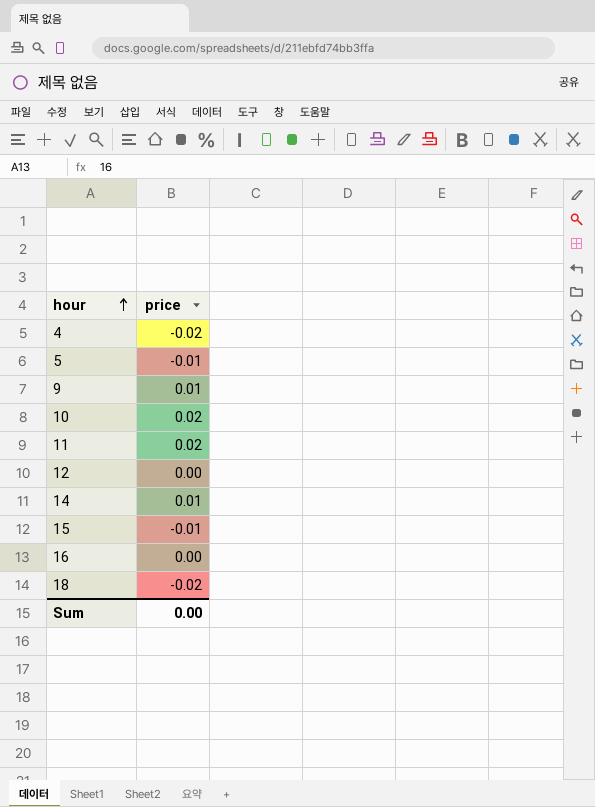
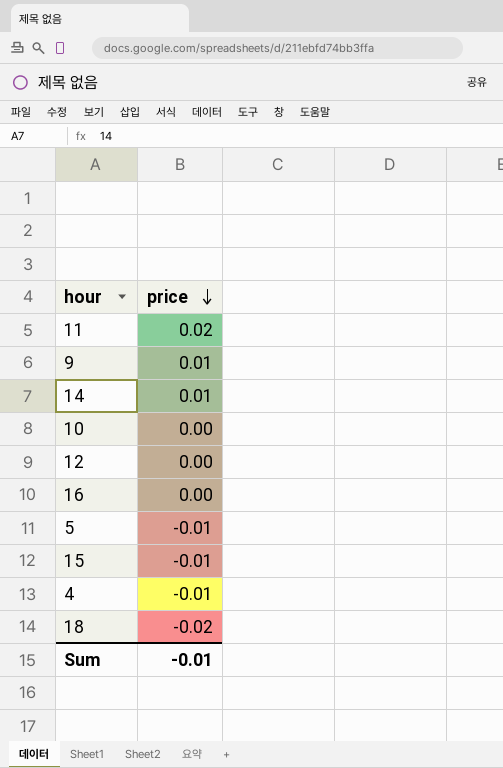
row order: hour ascending -> price descending
10 | price: 0.02 -> 0.00
4 | price: -0.02 -> -0.01
Sum | price: 0.00 -> -0.01

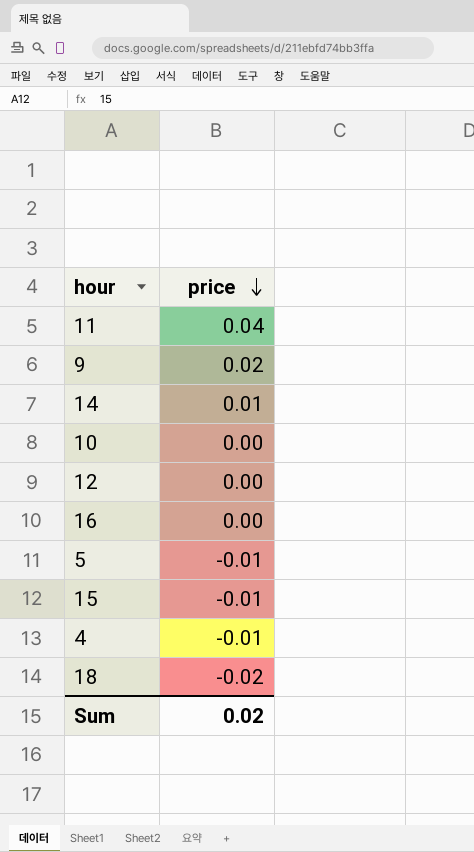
11 | price: 0.02 -> 0.04
9 | price: 0.01 -> 0.02
Sum | price: -0.01 -> 0.02

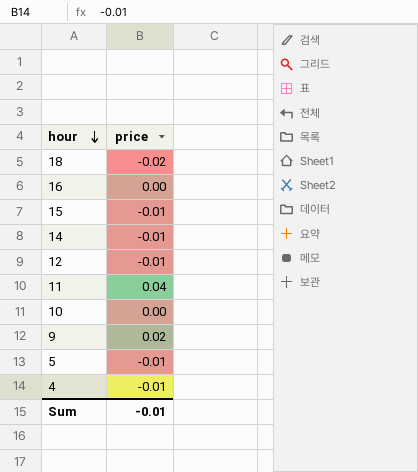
row order: price descending -> hour descending
14 | price: 0.01 -> -0.01
12 | price: 0.00 -> -0.01
Sum | price: 0.02 -> -0.01

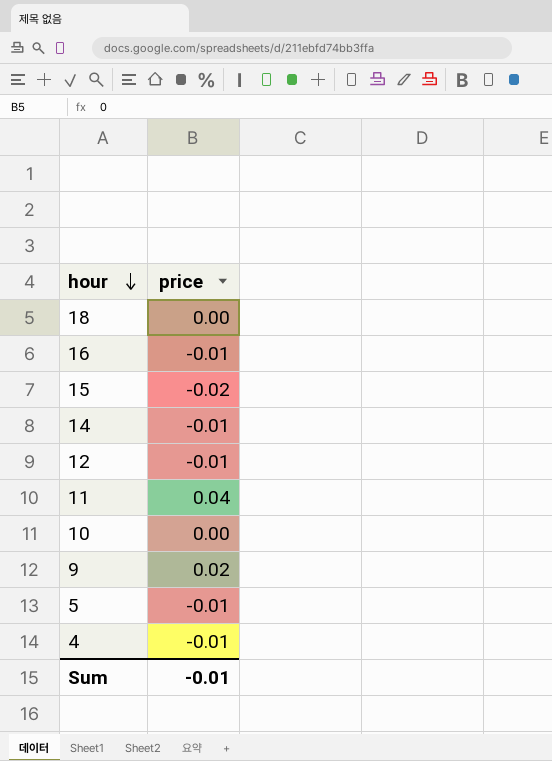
18 | price: -0.02 -> 0.00
16 | price: 0.00 -> -0.01
15 | price: -0.01 -> -0.02

